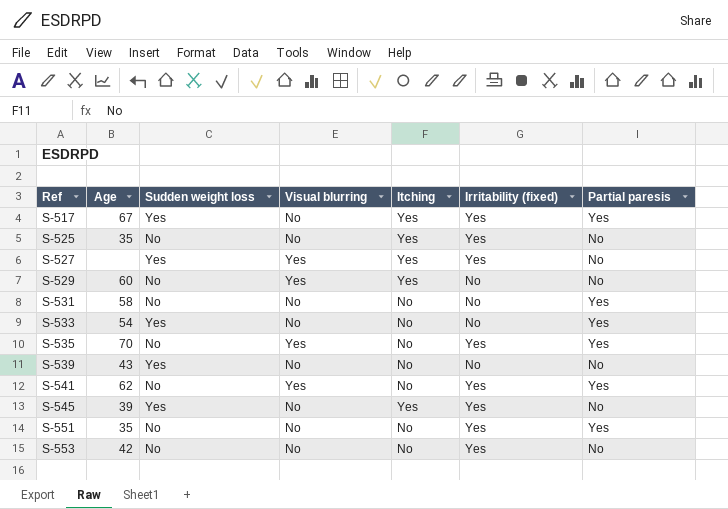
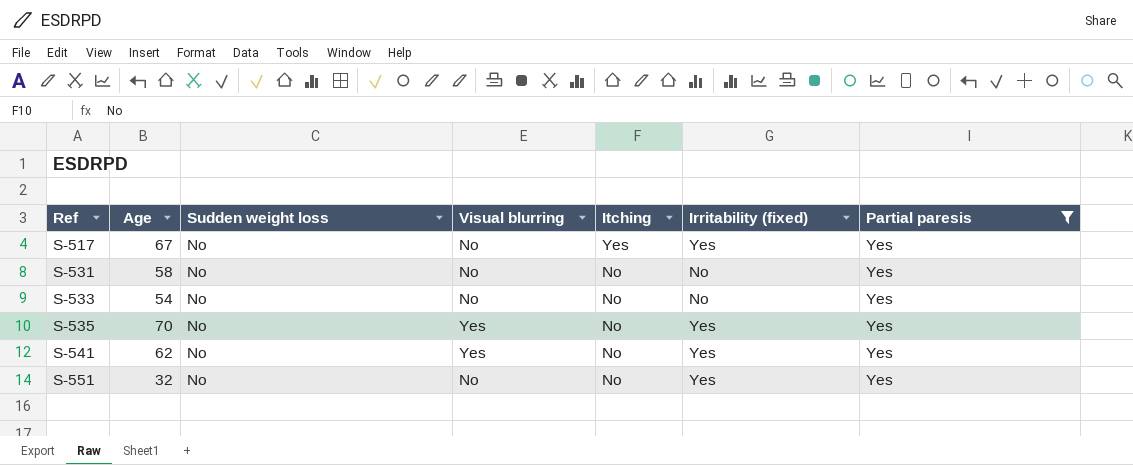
filter: none -> Partial paresis = Yes
S-517 | Sudden weight loss: Yes -> No
S-533 | Sudden weight loss: Yes -> No
S-551 | Age: 35 -> 32

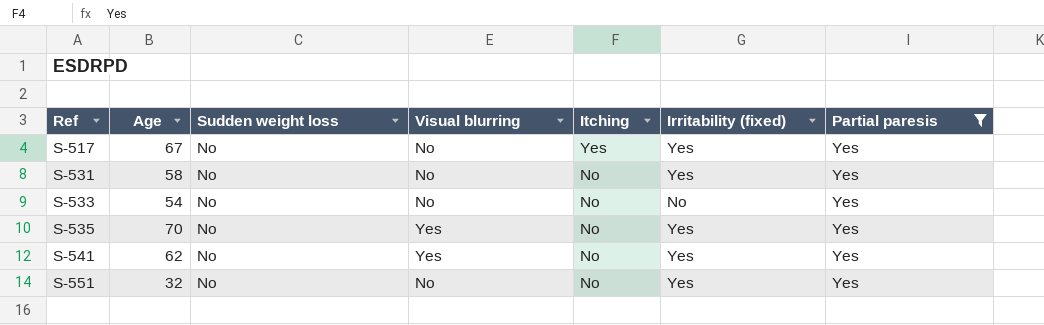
S-531 | Irritability (fixed): No -> Yes

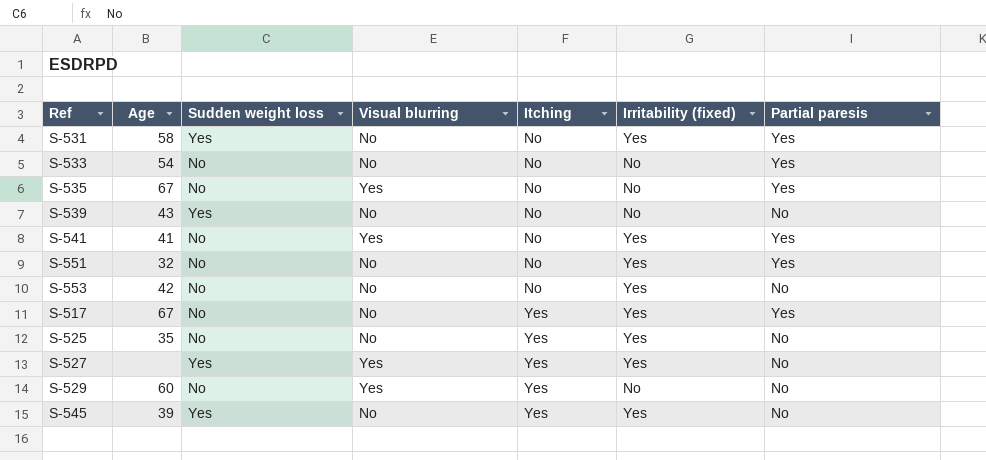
filter: Partial paresis = Yes -> none
row order: Ref ascending -> Itching ascending
S-531 | Sudden weight loss: No -> Yes
S-535 | Age: 70 -> 67
S-535 | Irritability (fixed): Yes -> No
S-541 | Age: 62 -> 41

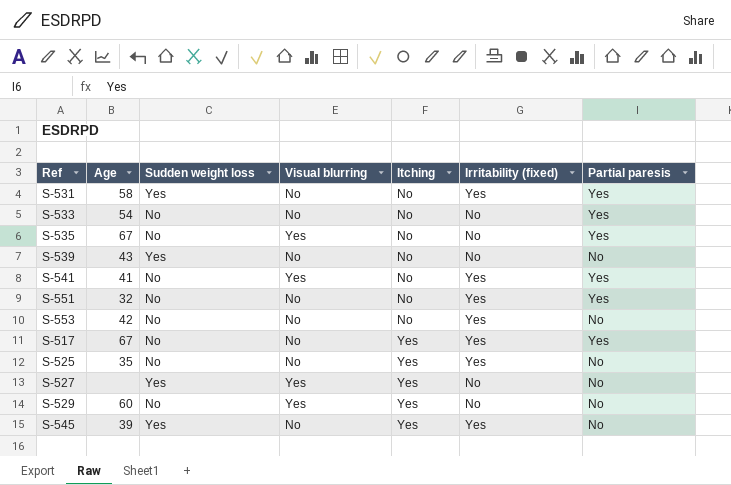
S-527 | Irritability (fixed): Yes -> No

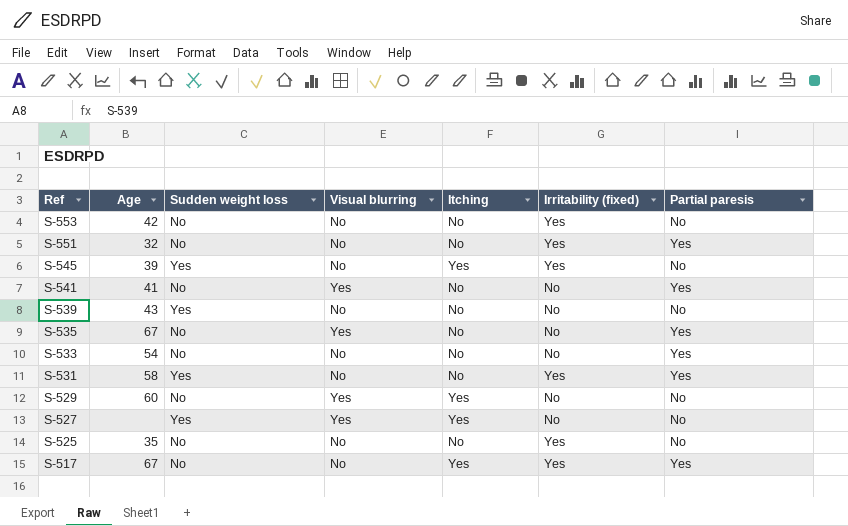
row order: Itching ascending -> Ref descending
S-541 | Irritability (fixed): Yes -> No
S-525 | Itching: Yes -> No

